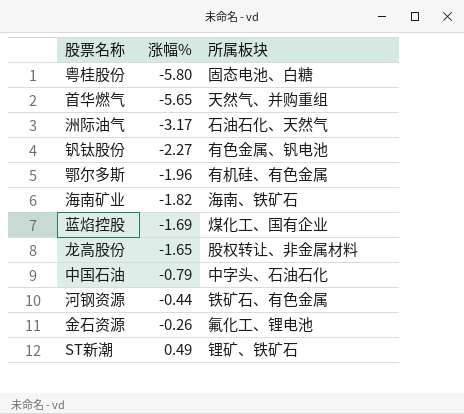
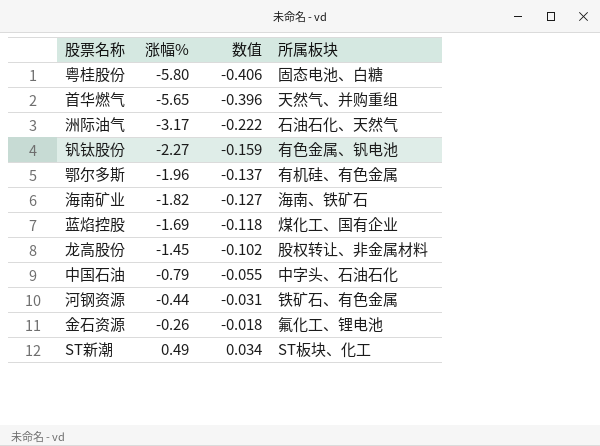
column 数值 | formula: none -> [涨幅%] * 0.07
龙高股份 | 涨幅%: -1.65 -> -1.45
ST新潮 | 所属板块: 锂矿、铁矿石 -> ST板块、化工

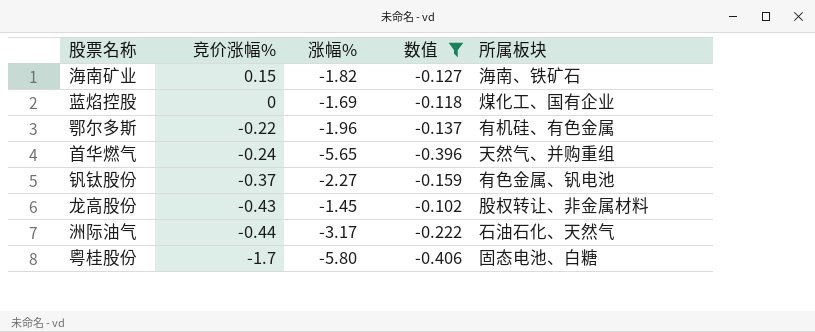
filter: none -> 数值 <= -0.102
row order: 涨幅% ascending -> 竞价涨幅% descending
column 竞价涨幅% | position: none -> 2

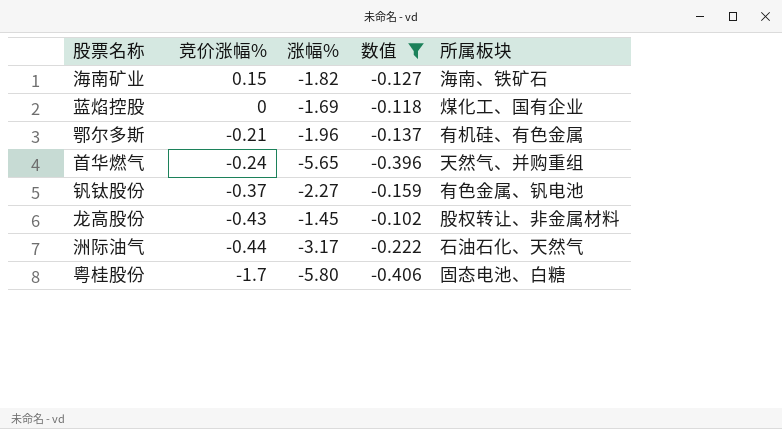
鄂尔多斯 | 竞价涨幅%: -0.22 -> -0.21

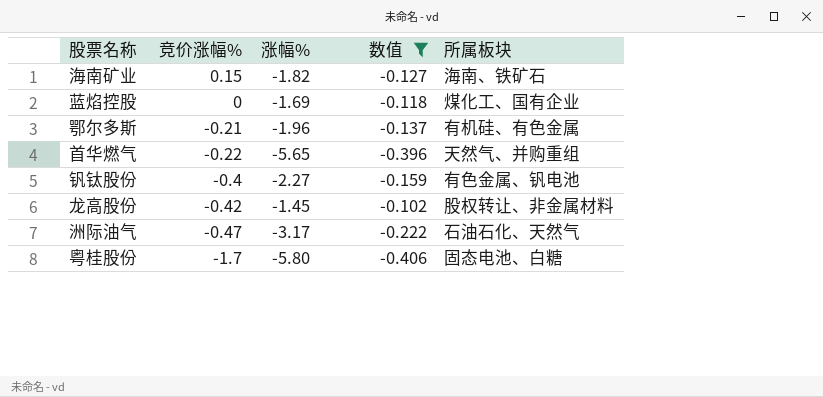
首华燃气 | 竞价涨幅%: -0.24 -> -0.22
钒钛股份 | 竞价涨幅%: -0.37 -> -0.4
龙高股份 | 竞价涨幅%: -0.43 -> -0.42
洲际油气 | 竞价涨幅%: -0.44 -> -0.47

